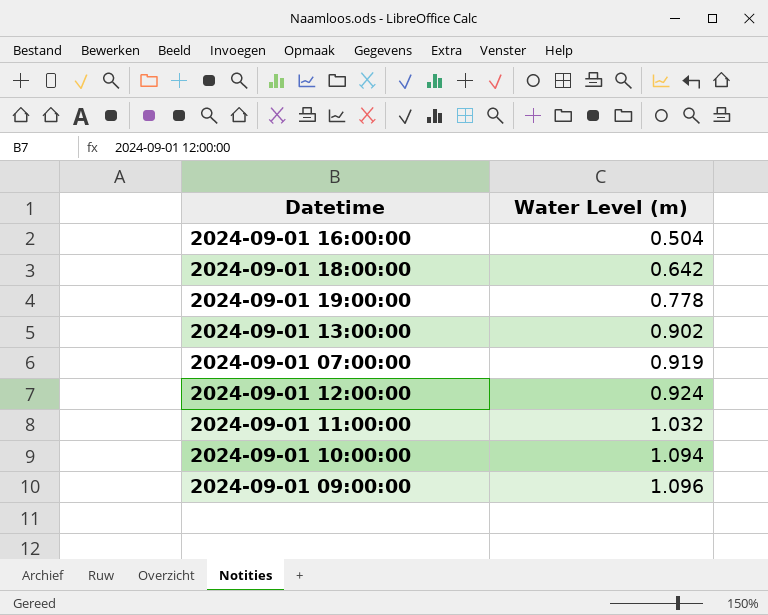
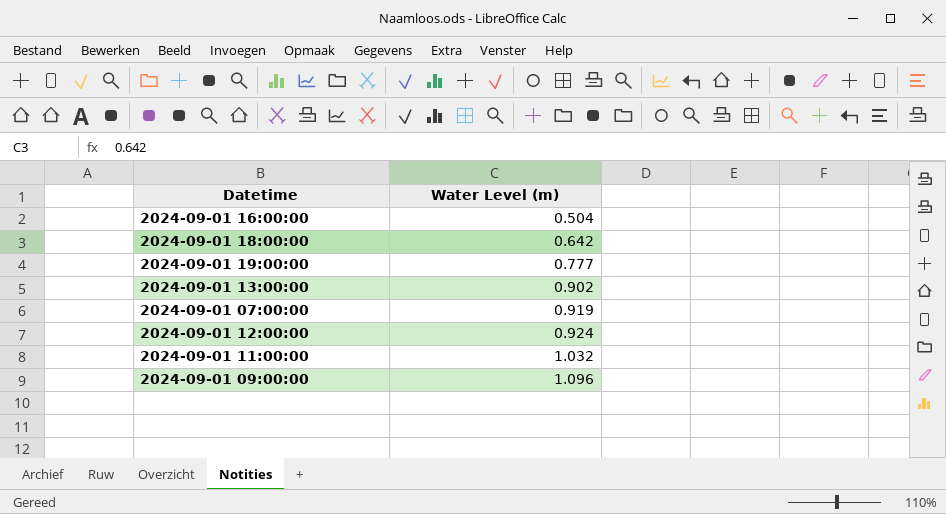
row 2024-09-01 10:00:00: 1.094 -> none
2024-09-01 19:00:00 | Water Level (m): 0.778 -> 0.777

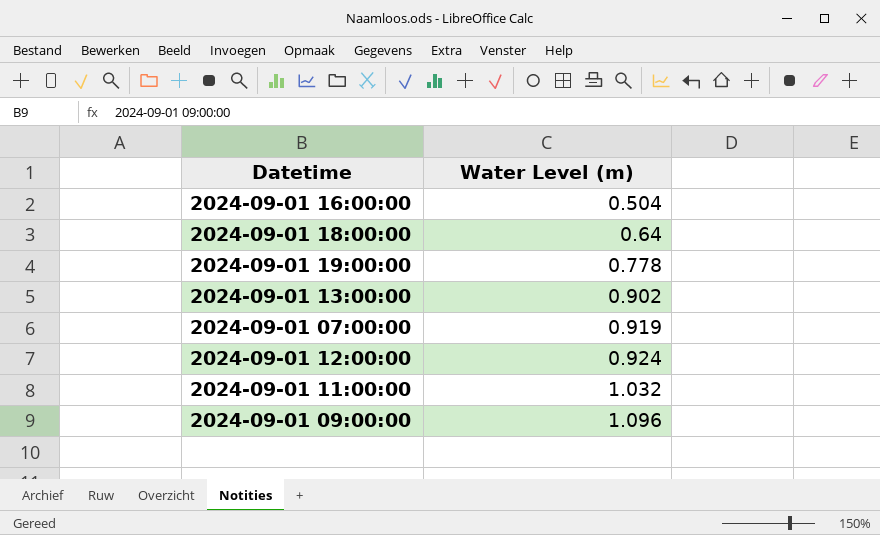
2024-09-01 18:00:00 | Water Level (m): 0.642 -> 0.64
2024-09-01 19:00:00 | Water Level (m): 0.777 -> 0.778

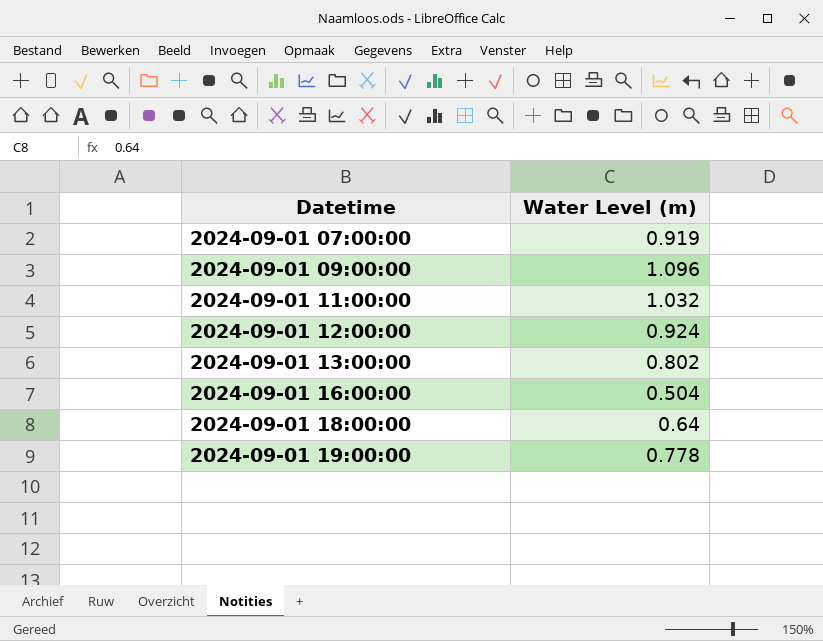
row order: Water Level (m) ascending -> Datetime ascending
2024-09-01 13:00:00 | Water Level (m): 0.902 -> 0.802

